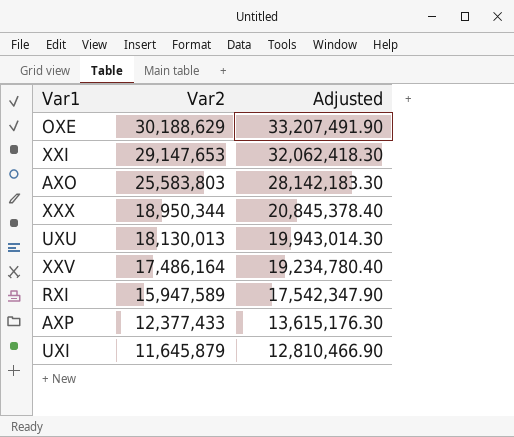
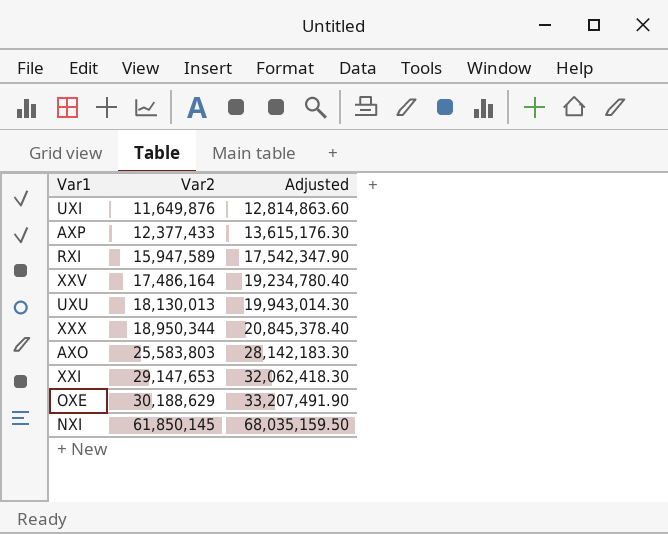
row order: Var2 descending -> Var2 ascending
UXI | Var2: 11,645,879 -> 11,649,876
UXI | Adjusted: 12,810,466.90 -> 12,814,863.60
row NXI: none -> 61,850,145 | 68,035,159.50

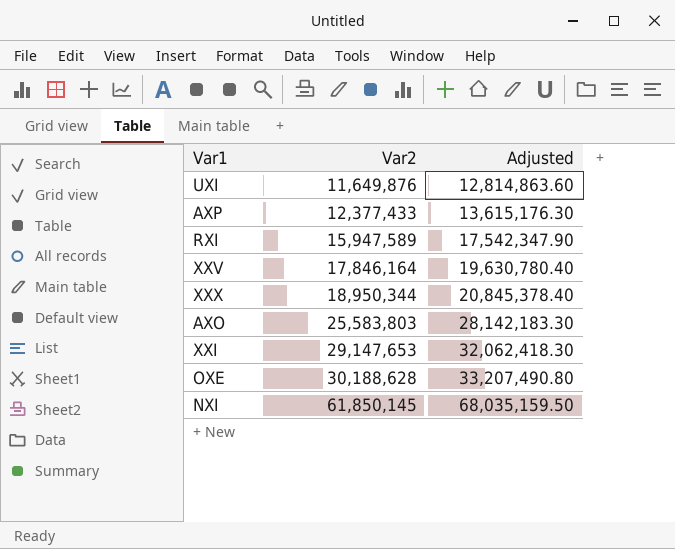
row UXU: 18,130,013 | 19,943,014.30 -> none
XXV | Var2: 17,486,164 -> 17,846,164
XXV | Adjusted: 19,234,780.40 -> 19,630,780.40
OXE | Var2: 30,188,629 -> 30,188,628
OXE | Adjusted: 33,207,491.90 -> 33,207,490.80

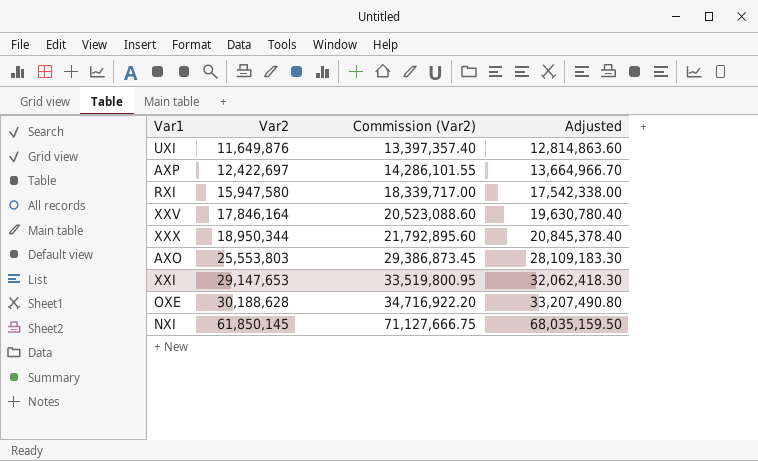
column Commission (Var2) | formula: none -> [Var2] * 1.15
AXP | Var2: 12,377,433 -> 12,422,697
AXP | Adjusted: 13,615,176.30 -> 13,664,966.70
RXI | Var2: 15,947,589 -> 15,947,580
RXI | Adjusted: 17,542,347.90 -> 17,542,338.00
AXO | Var2: 25,583,803 -> 25,553,803
AXO | Adjusted: 28,142,183.30 -> 28,109,183.30

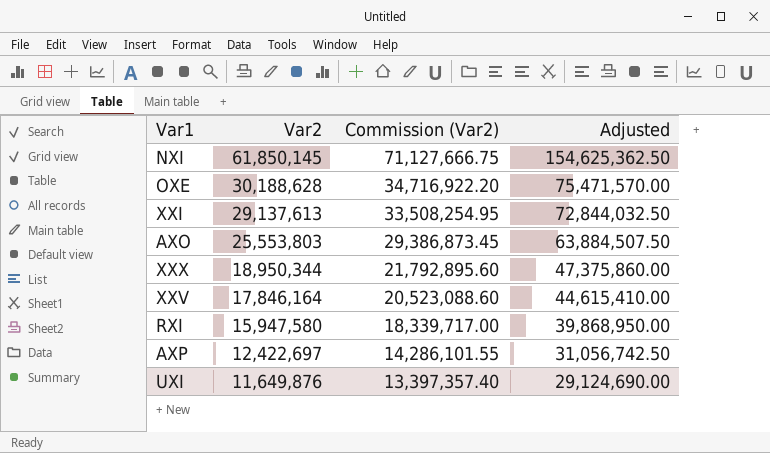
row order: Var2 ascending -> Var2 descending
column Adjusted | formula: [Var2] * 1.1 -> [Var2] * 2.5
XXI | Var2: 29,147,653 -> 29,137,613
XXI | Commission (Var2): 33,519,800.95 -> 33,508,254.95

